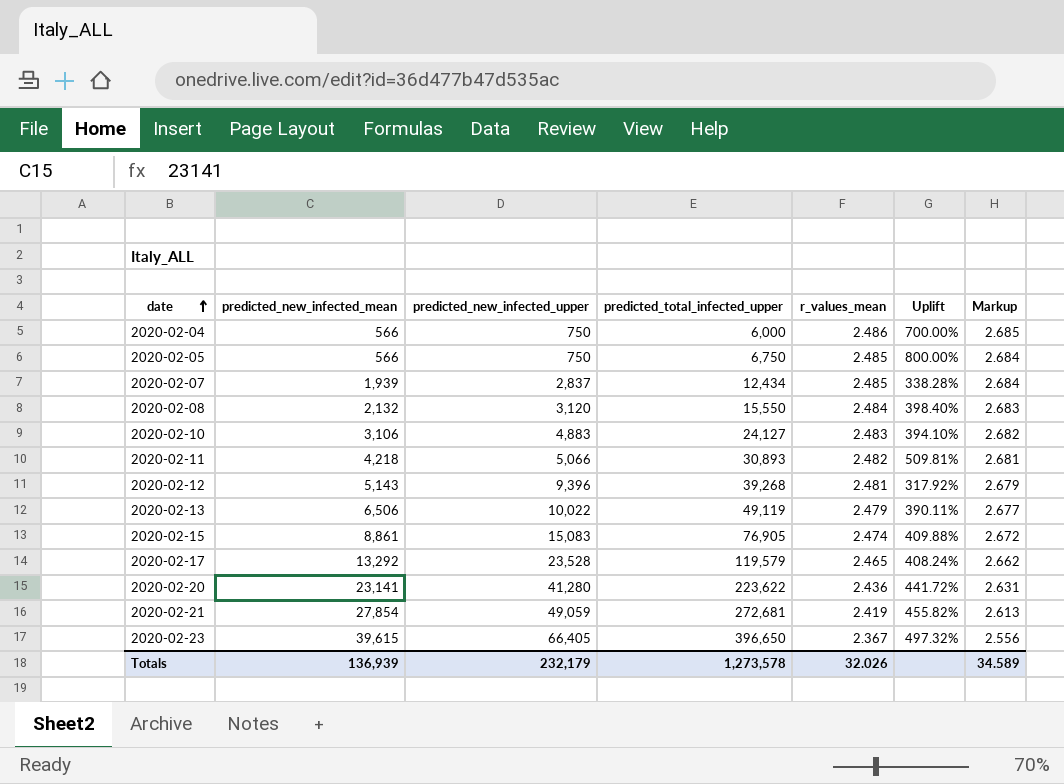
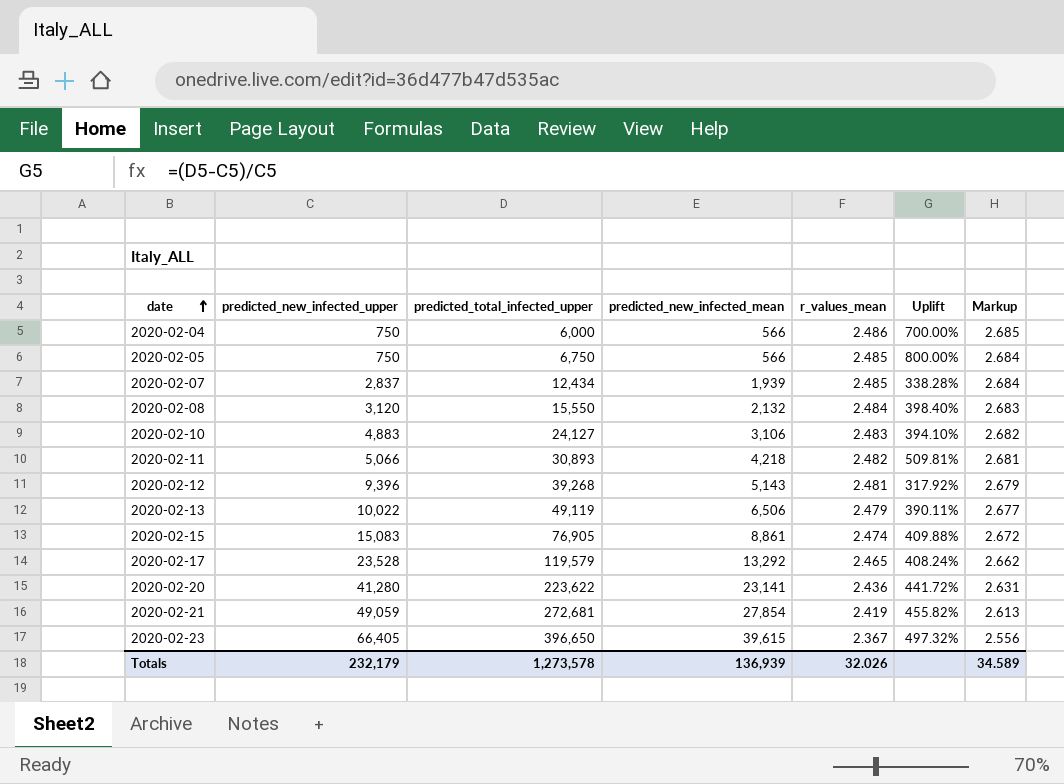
column predicted_new_infected_mean | position: 2 -> 4

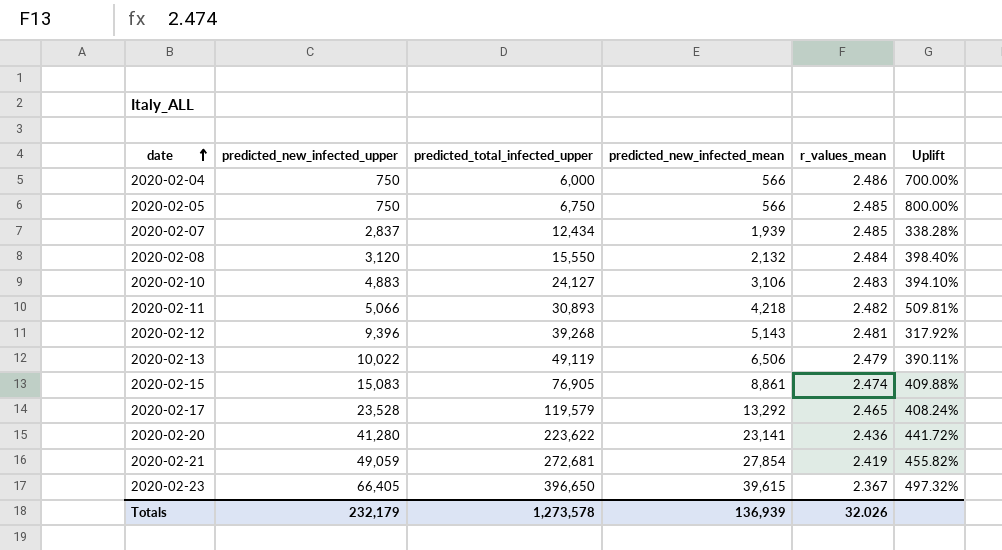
column Markup | formula: [r_values_mean] * 1.08 -> none

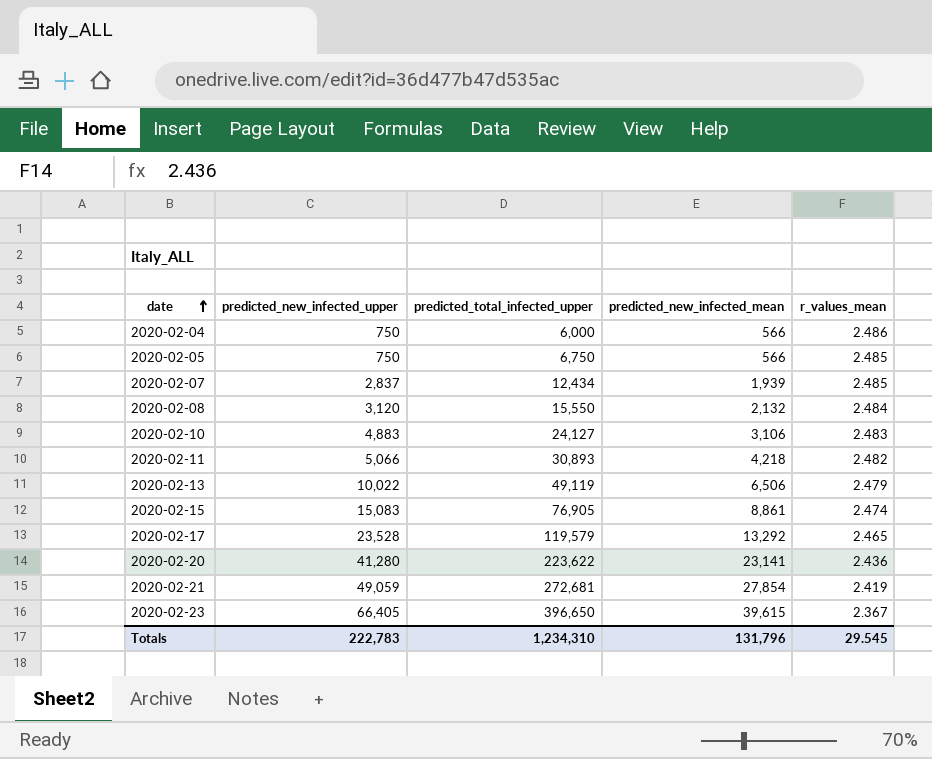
column Uplift | formula: ([predicted_total_infected_upper] - [predicted_new_infected_upper]) / [predicted_new_infected_upper] -> none
row 2020-02-12: 9,396 | 39,268 | 5,143 | 2.481 | 317.92% -> none
Totals | predicted_new_infected_upper: 232,179 -> 222,783
Totals | predicted_total_infected_upper: 1,273,578 -> 1,234,310
Totals | predicted_new_infected_mean: 136,939 -> 131,796
Totals | r_values_mean: 32.026 -> 29.545

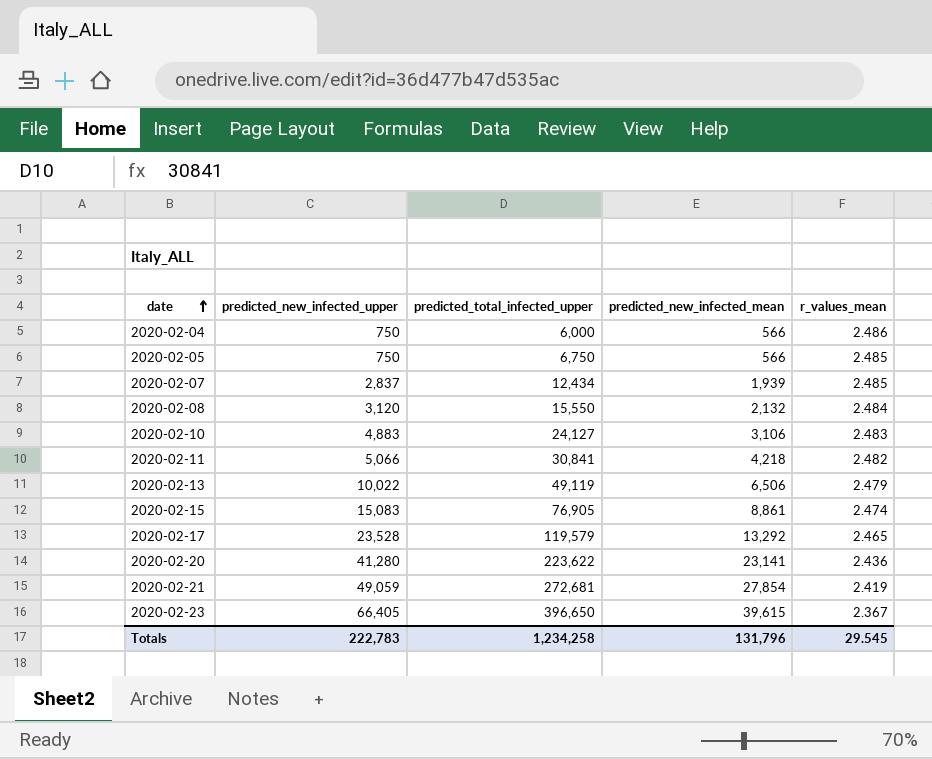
2020-02-11 | predicted_total_infected_upper: 30,893 -> 30,841
Totals | predicted_total_infected_upper: 1,234,310 -> 1,234,258

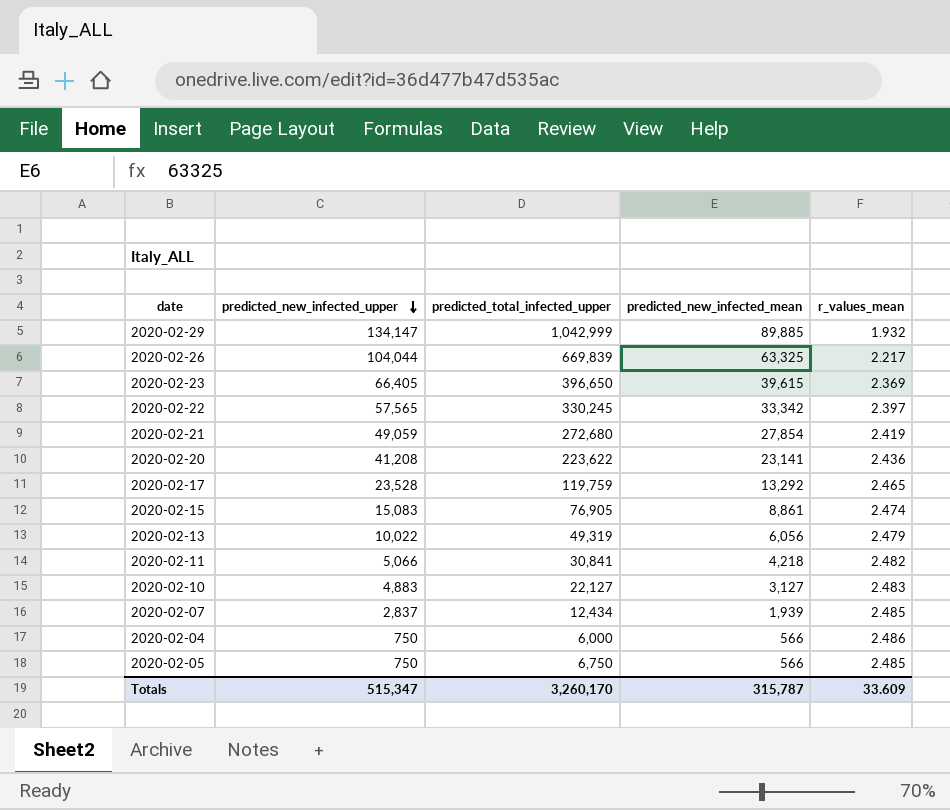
row order: date ascending -> predicted_new_infected_upper descending
row 2020-02-08: 3,120 | 15,550 | 2,132 | 2.484 -> none
row 2020-02-29: none -> 134,147 | 1,042,999 | 89,885 | 1.932
row 2020-02-26: none -> 104,044 | 669,839 | 63,325 | 2.217
2020-02-23 | r_values_mean: 2.367 -> 2.369
row 2020-02-22: none -> 57,565 | 330,245 | 33,342 | 2.397
2020-02-21 | predicted_total_infected_upper: 272,681 -> 272,680
2020-02-20 | predicted_new_infected_upper: 41,280 -> 41,208
2020-02-17 | predicted_total_infected_upper: 119,579 -> 119,759
2020-02-13 | predicted_total_infected_upper: 49,119 -> 49,319
2020-02-13 | predicted_new_infected_mean: 6,506 -> 6,056
2020-02-10 | predicted_total_infected_upper: 24,127 -> 22,127
2020-02-10 | predicted_new_infected_mean: 3,106 -> 3,127
Totals | predicted_new_infected_upper: 222,783 -> 515,347
Totals | predicted_total_infected_upper: 1,234,258 -> 3,260,170
Totals | predicted_new_infected_mean: 131,796 -> 315,787
Totals | r_values_mean: 29.545 -> 33.609

